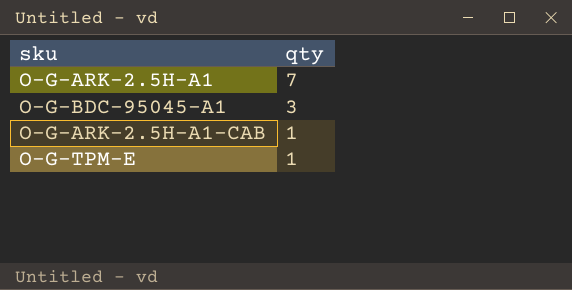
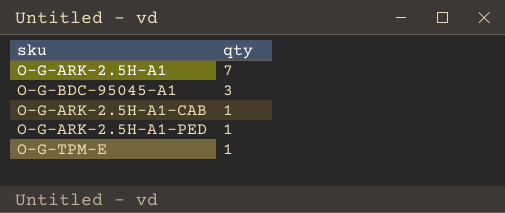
row O-G-ARK-2.5H-A1-PED: none -> 1

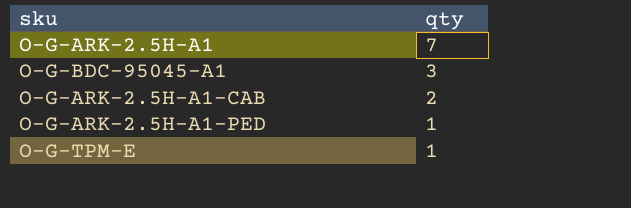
O-G-ARK-2.5H-A1-CAB | qty: 1 -> 2

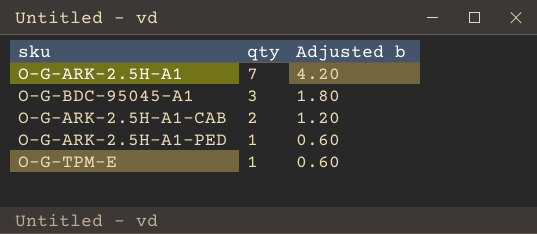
column Adjusted b | formula: none -> [qty] * 0.6

